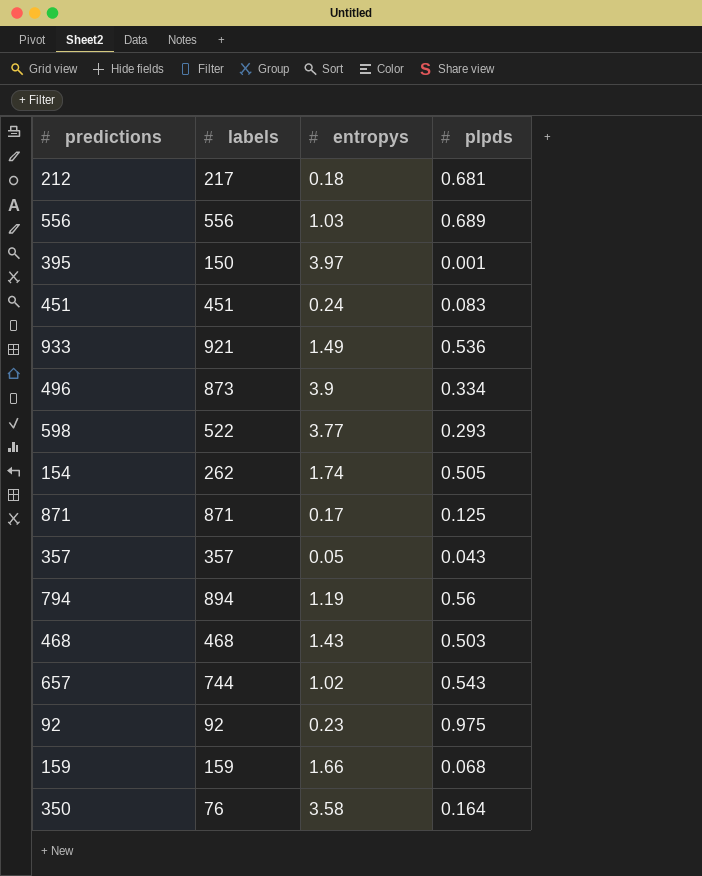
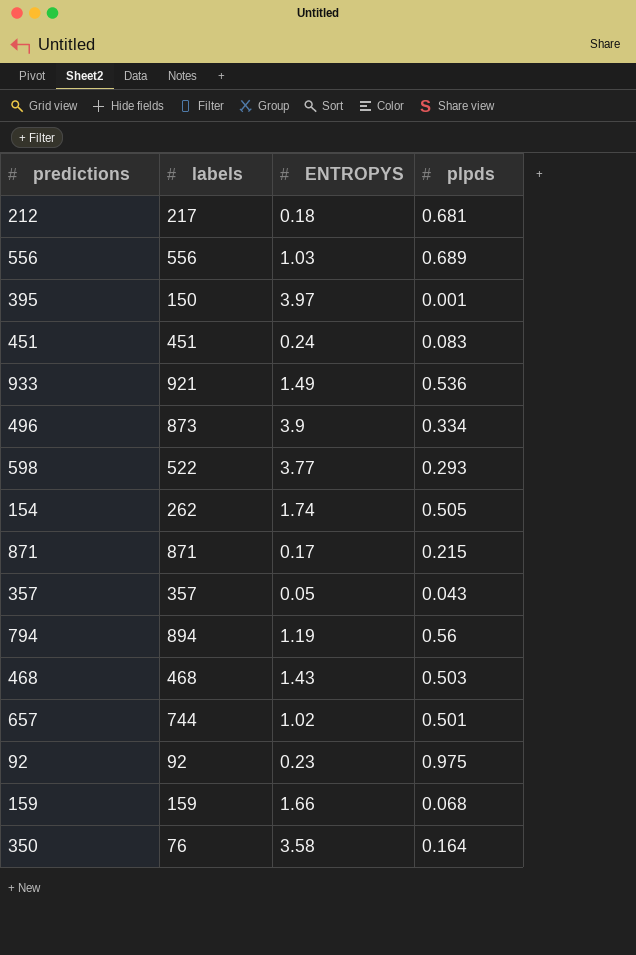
column name: entropys -> ENTROPYS
871 | plpds: 0.125 -> 0.215
657 | plpds: 0.543 -> 0.501

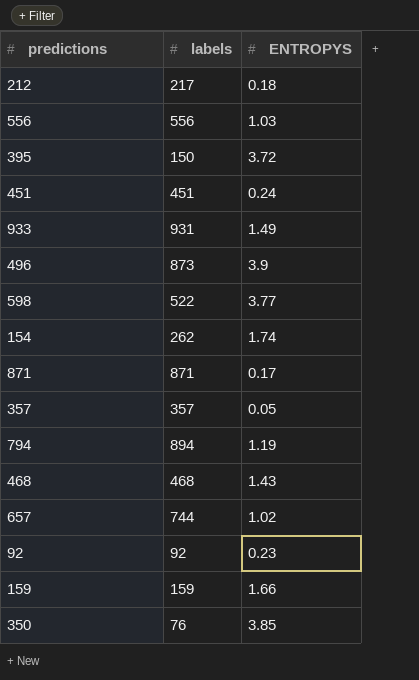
column plpds | position: 4 -> none
395 | ENTROPYS: 3.97 -> 3.72
933 | labels: 921 -> 931
350 | ENTROPYS: 3.58 -> 3.85

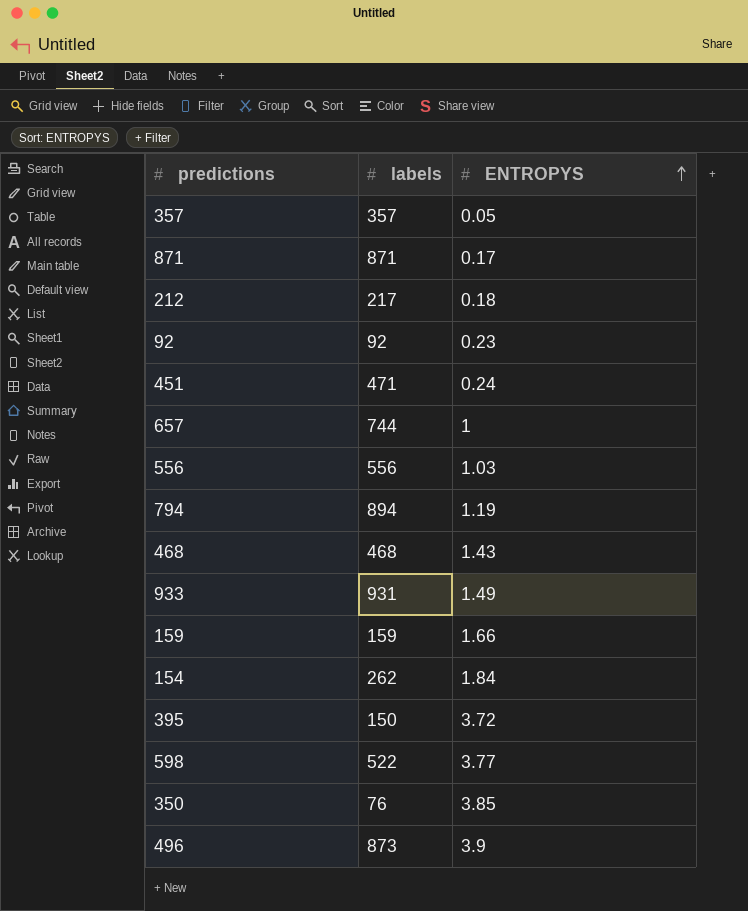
row order: none -> ENTROPYS ascending
451 | labels: 451 -> 471
657 | ENTROPYS: 1.02 -> 1
154 | ENTROPYS: 1.74 -> 1.84

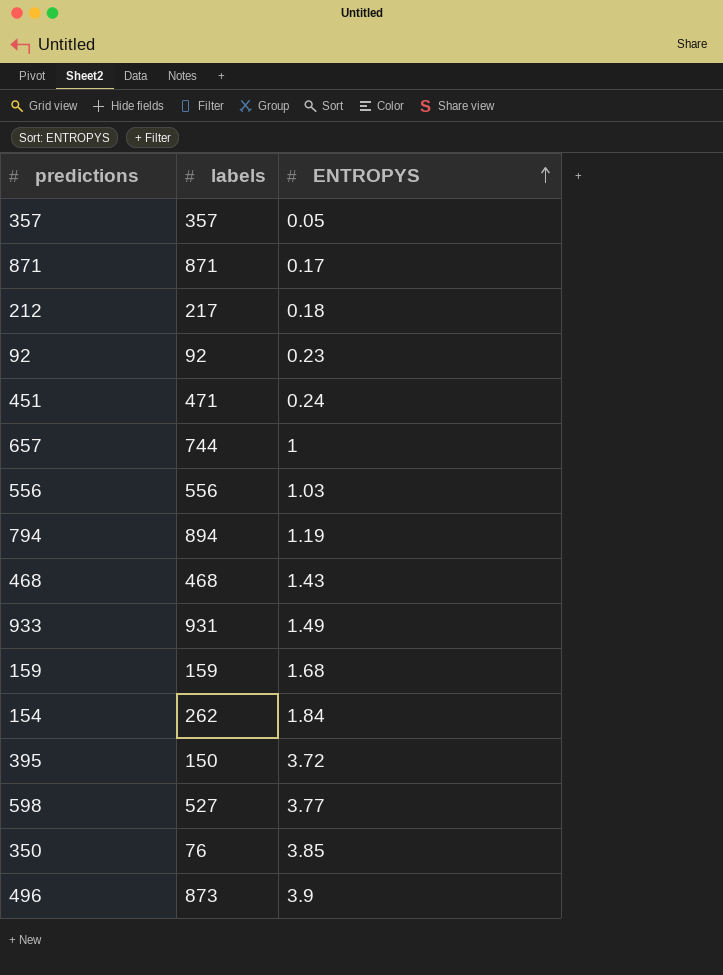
159 | ENTROPYS: 1.66 -> 1.68
598 | labels: 522 -> 527

